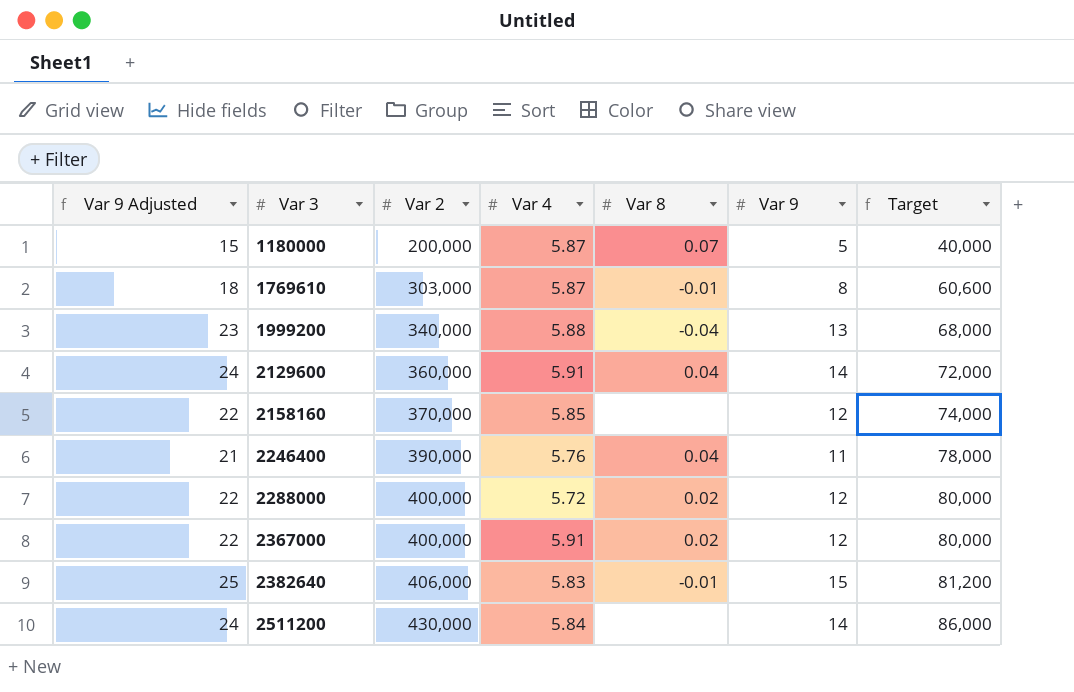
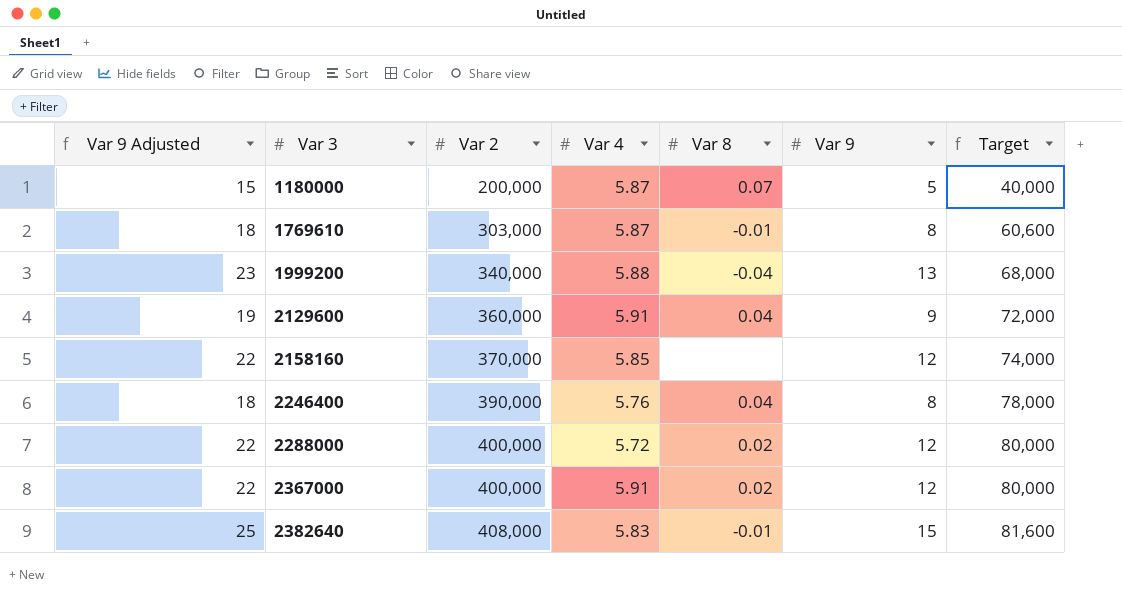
row 2511200: 24 | 430,000 | 5.84 | none | 14 | 86,000 -> none
2129600 | Var 9 Adjusted: 24 -> 19
2129600 | Var 9: 14 -> 9
2246400 | Var 9 Adjusted: 21 -> 18
2246400 | Var 9: 11 -> 8
2382640 | Var 2: 406,000 -> 408,000
2382640 | Target: 81,200 -> 81,600

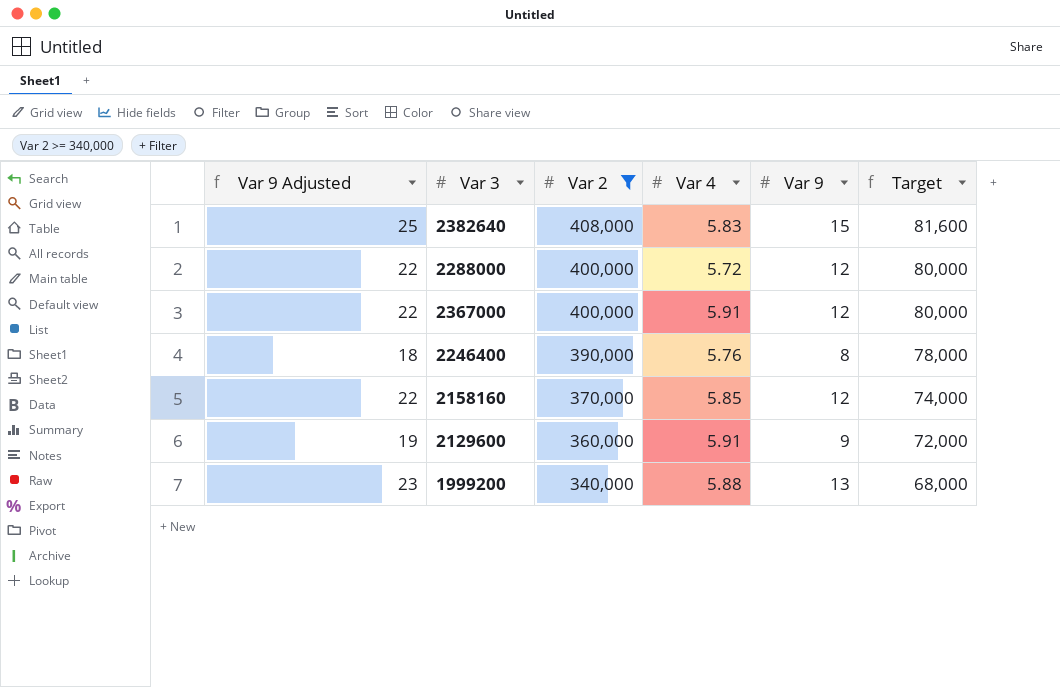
filter: none -> Var 2 >= 340,000
row order: Var 3 ascending -> Var 2 descending
column Var 8 | position: 5 -> none

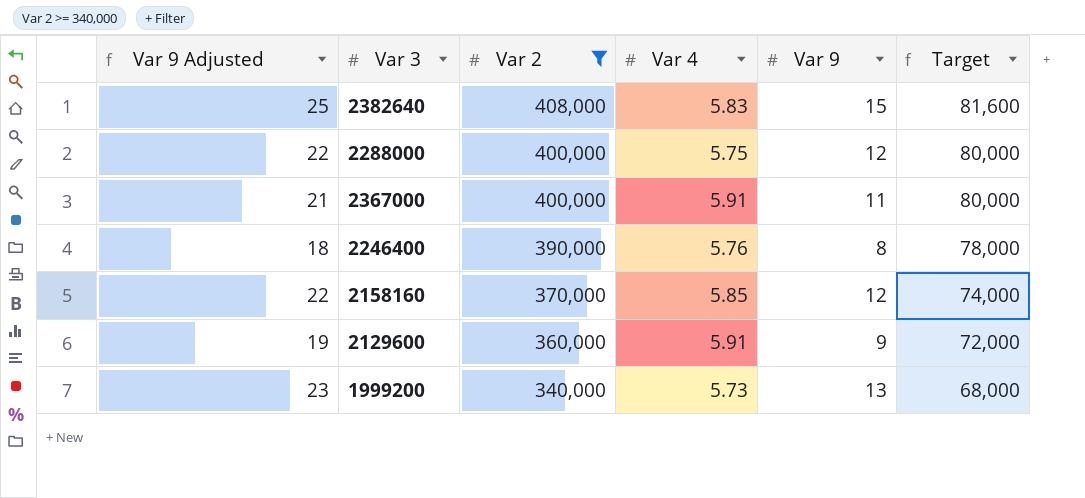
2288000 | Var 4: 5.72 -> 5.75
2367000 | Var 9 Adjusted: 22 -> 21
2367000 | Var 9: 12 -> 11
1999200 | Var 4: 5.88 -> 5.73

